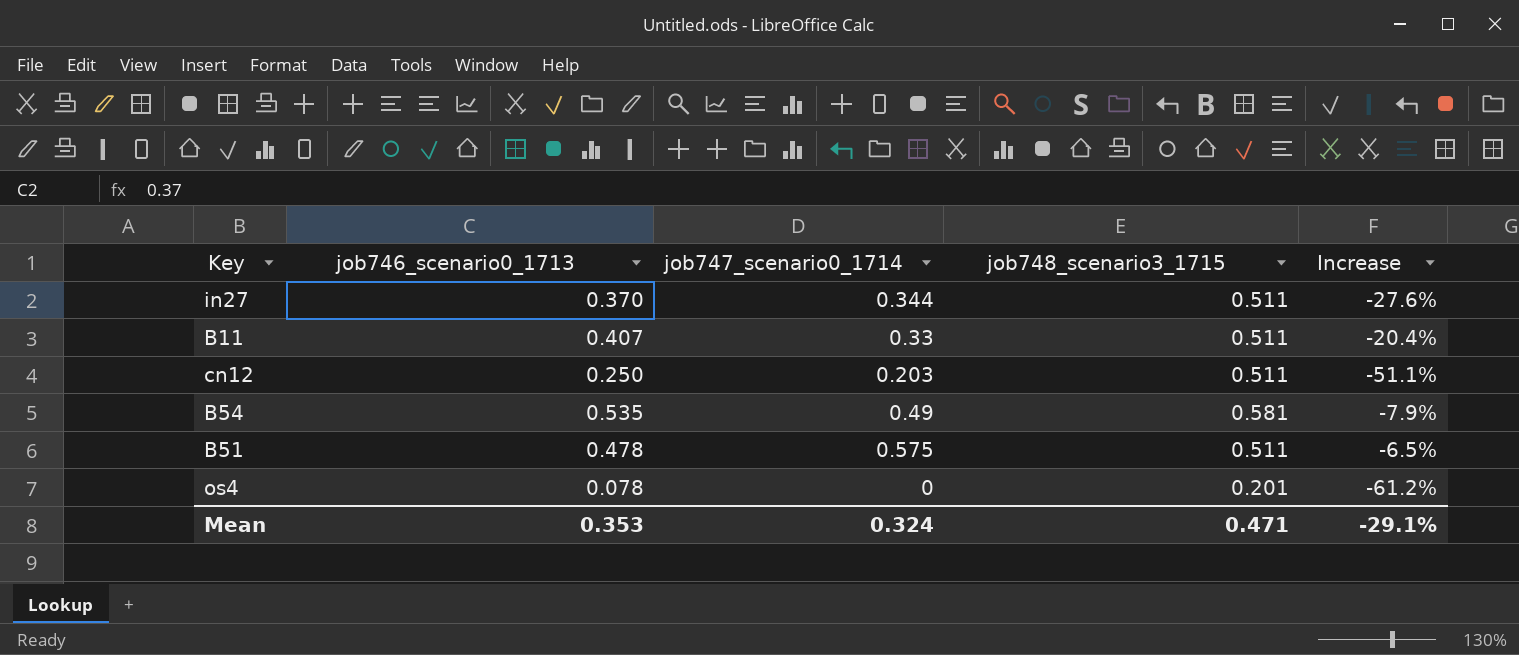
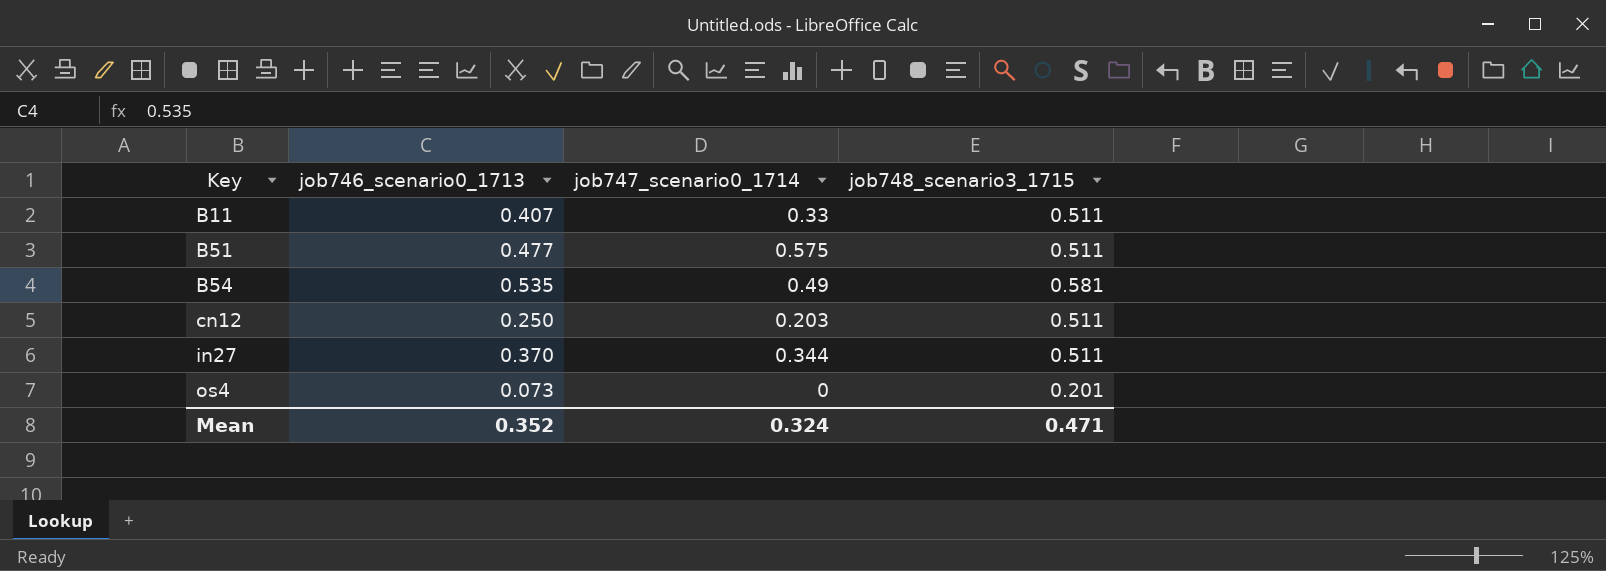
row order: none -> Key ascending
column Increase | formula: ([job746_scenario0_1713] - [job748_scenario3_1715]) / [job748_scenario3_1715] -> none
B51 | job746_scenario0_1713: 0.478 -> 0.477
os4 | job746_scenario0_1713: 0.078 -> 0.073
Mean | job746_scenario0_1713: 0.353 -> 0.352

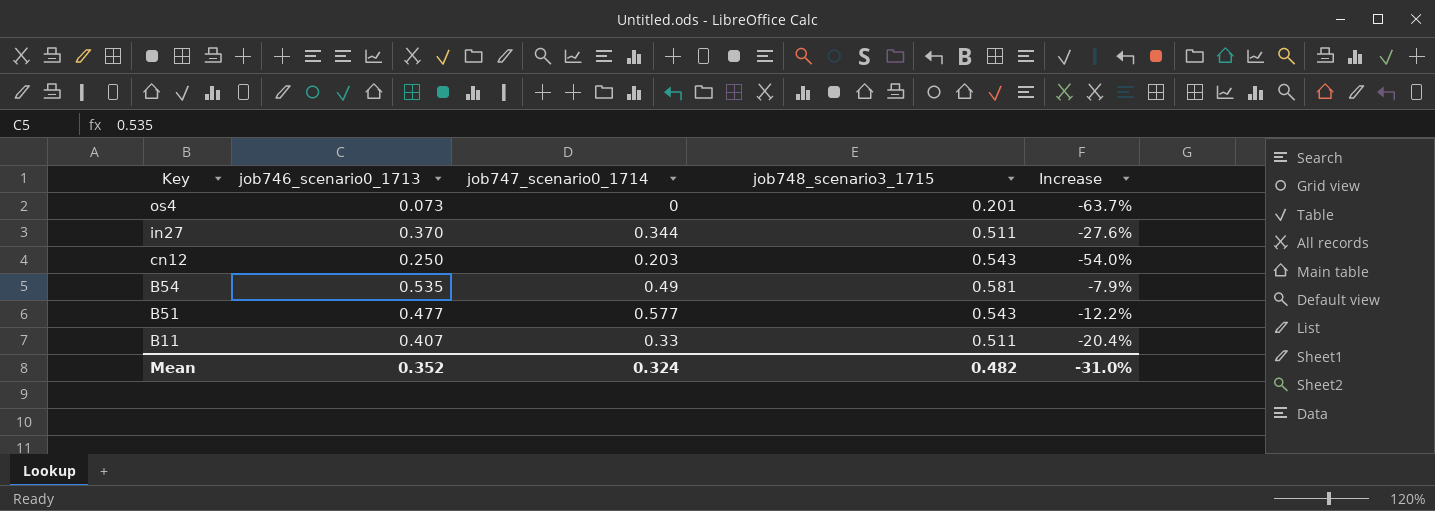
row order: Key ascending -> Key descending
column Increase | formula: none -> ([job746_scenario0_1713] - [job748_scenario3_1715]) / [job748_scenario3_1715]
cn12 | job748_scenario3_1715: 0.511 -> 0.543
B51 | job747_scenario0_1714: 0.575 -> 0.577
B51 | job748_scenario3_1715: 0.511 -> 0.543
Mean | job748_scenario3_1715: 0.471 -> 0.482

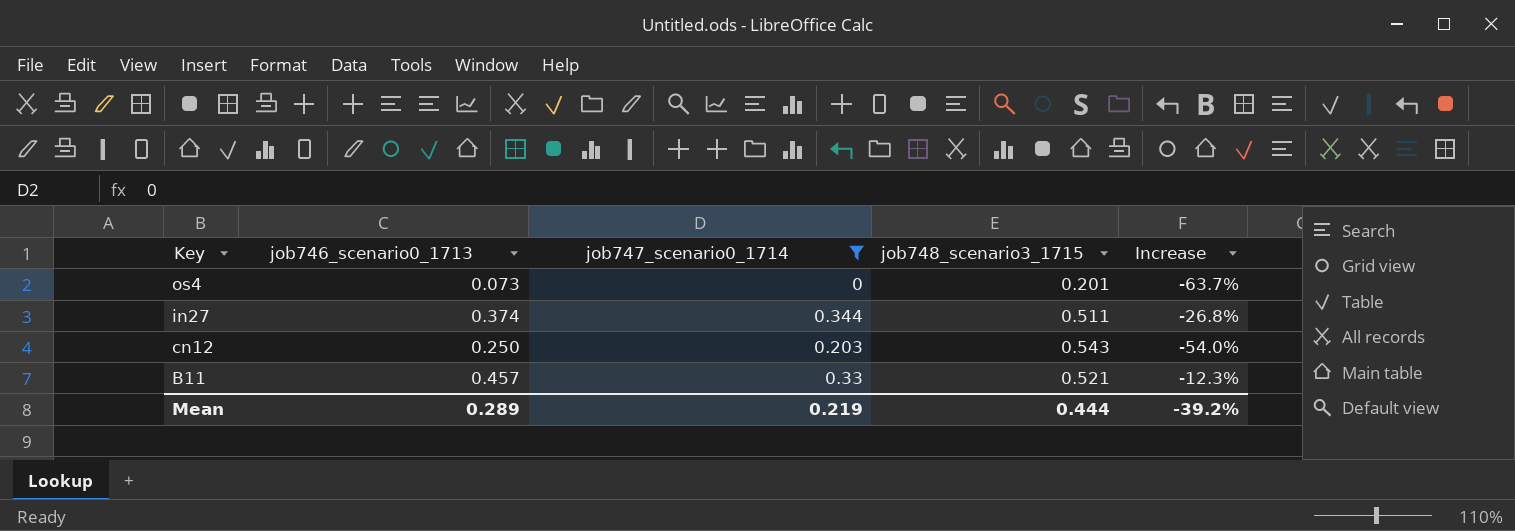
filter: none -> job747_scenario0_1714 <= 0.344
in27 | job746_scenario0_1713: 0.370 -> 0.374
in27 | Increase: -27.6% -> -26.8%
B11 | job746_scenario0_1713: 0.407 -> 0.457
B11 | job748_scenario3_1715: 0.511 -> 0.521
B11 | Increase: -20.4% -> -12.3%
Mean | job746_scenario0_1713: 0.352 -> 0.289
Mean | job747_scenario0_1714: 0.324 -> 0.219
Mean | job748_scenario3_1715: 0.482 -> 0.444
Mean | Increase: -31.0% -> -39.2%

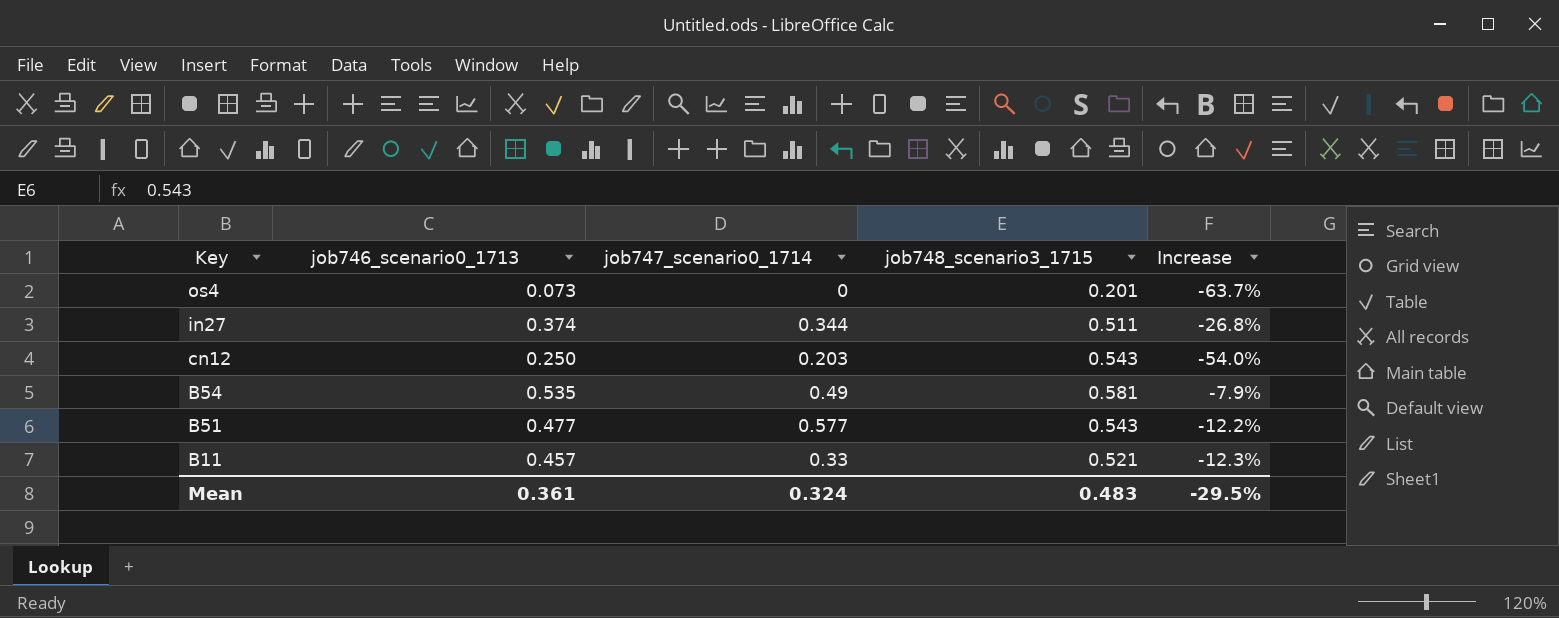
filter: job747_scenario0_1714 <= 0.344 -> none
Mean | job746_scenario0_1713: 0.289 -> 0.361
Mean | job747_scenario0_1714: 0.219 -> 0.324
Mean | job748_scenario3_1715: 0.444 -> 0.483
Mean | Increase: -39.2% -> -29.5%

